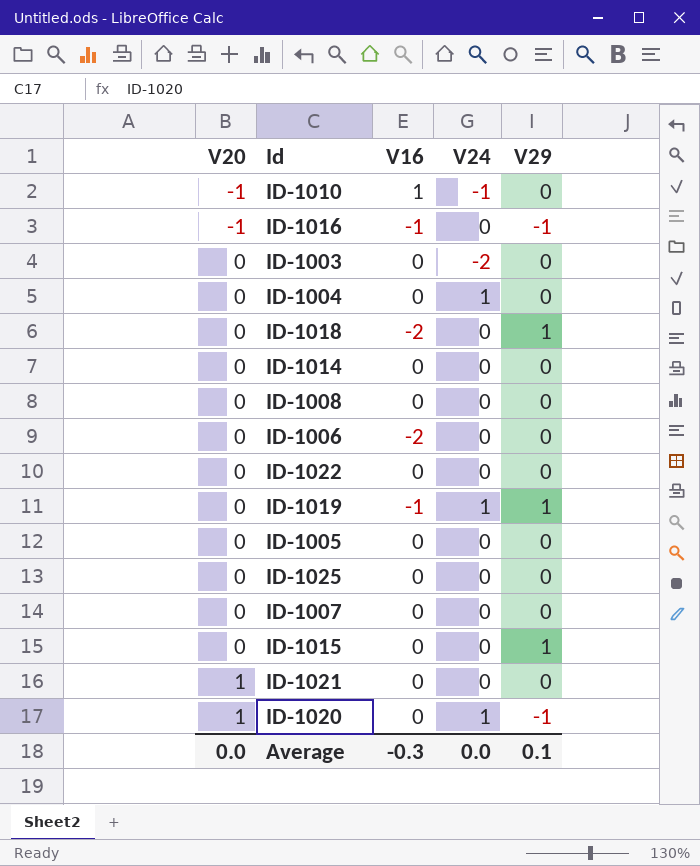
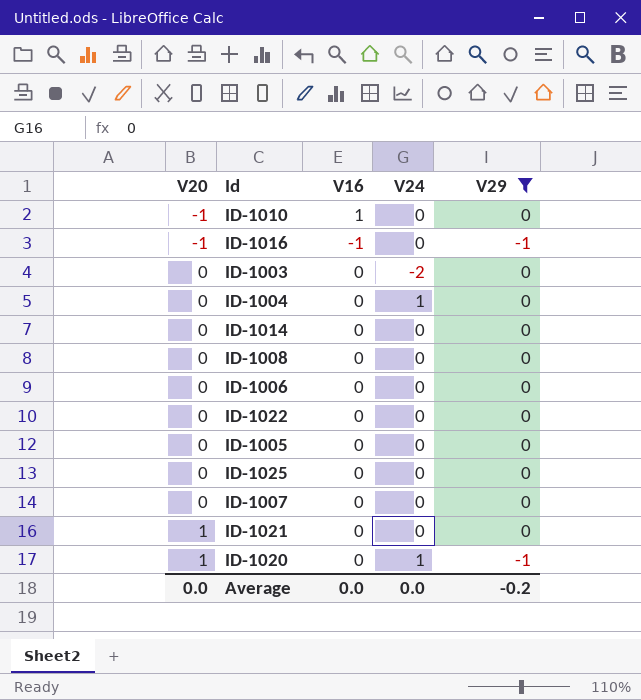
filter: none -> V29 != 1
ID-1010 | V24: -1 -> 0
ID-1006 | V16: -2 -> 0
Average | V16: -0.3 -> 0.0
Average | V29: 0.1 -> -0.2

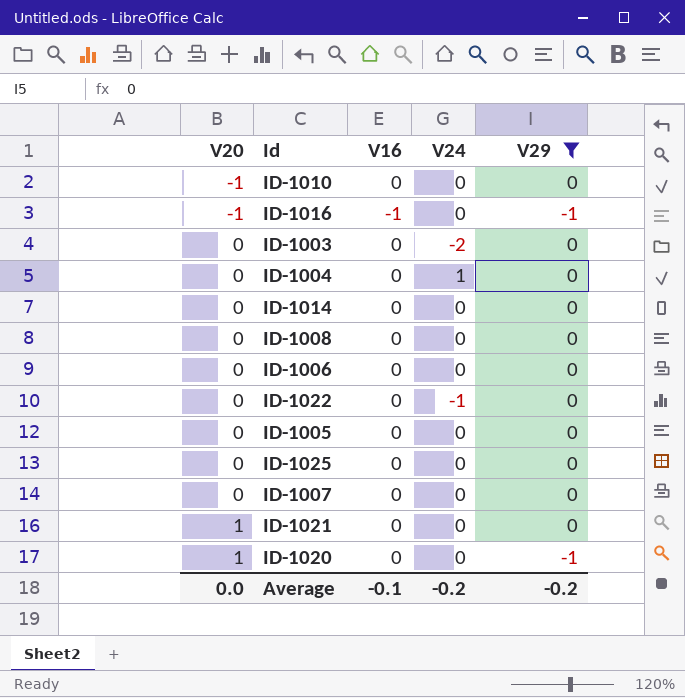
ID-1010 | V16: 1 -> 0
ID-1022 | V24: 0 -> -1
ID-1020 | V24: 1 -> 0
Average | V16: 0.0 -> -0.1
Average | V24: 0.0 -> -0.2

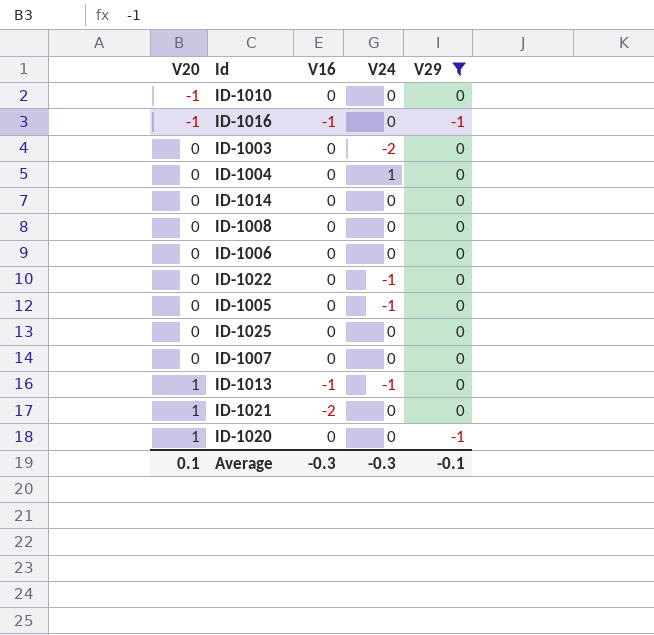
ID-1005 | V24: 0 -> -1
row ID-1013: none -> 1 | -1 | -1 | 0
ID-1021 | V16: 0 -> -2
Average | V20: 0.0 -> 0.1
Average | V16: -0.1 -> -0.3
Average | V24: -0.2 -> -0.3
Average | V29: -0.2 -> -0.1

